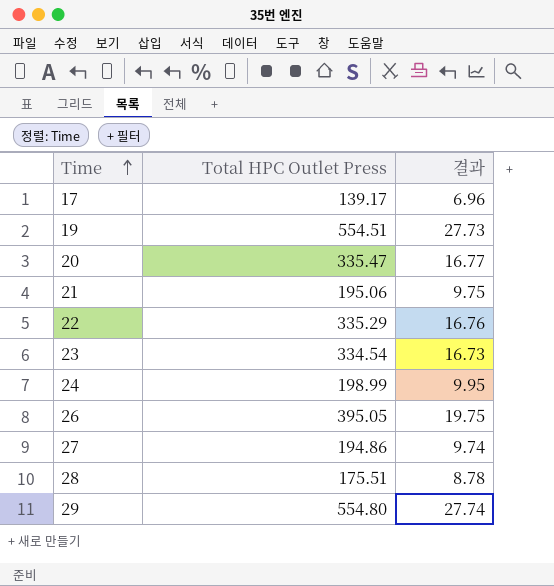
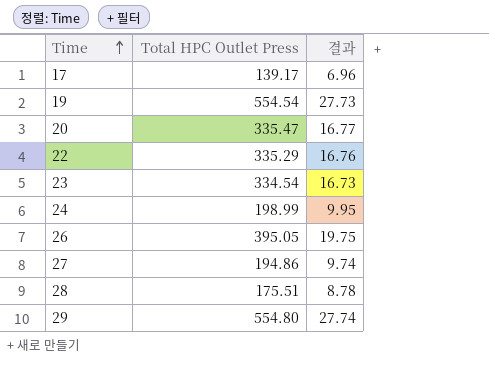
row 21: 195.06 | 9.75 -> none
19 | Total HPC Outlet Press: 554.51 -> 554.54

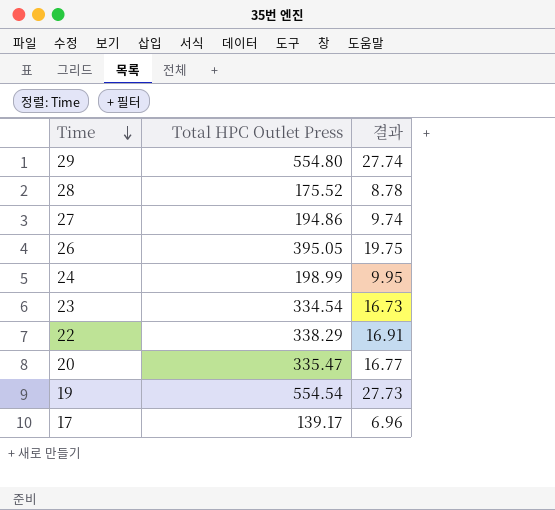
row order: Time ascending -> Time descending
28 | Total HPC Outlet Press: 175.51 -> 175.52
22 | Total HPC Outlet Press: 335.29 -> 338.29
22 | 결과: 16.76 -> 16.91

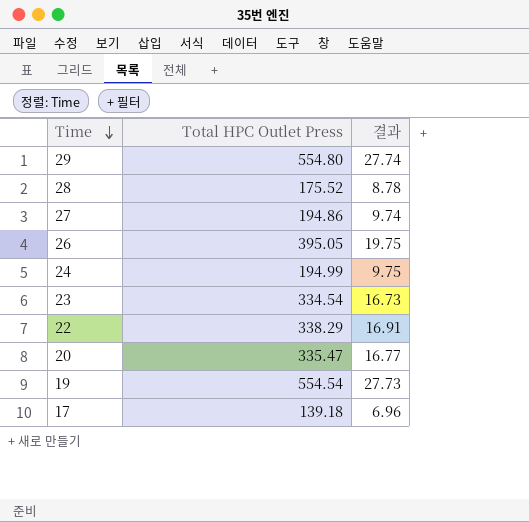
24 | Total HPC Outlet Press: 198.99 -> 194.99
24 | 결과: 9.95 -> 9.75
17 | Total HPC Outlet Press: 139.17 -> 139.18

